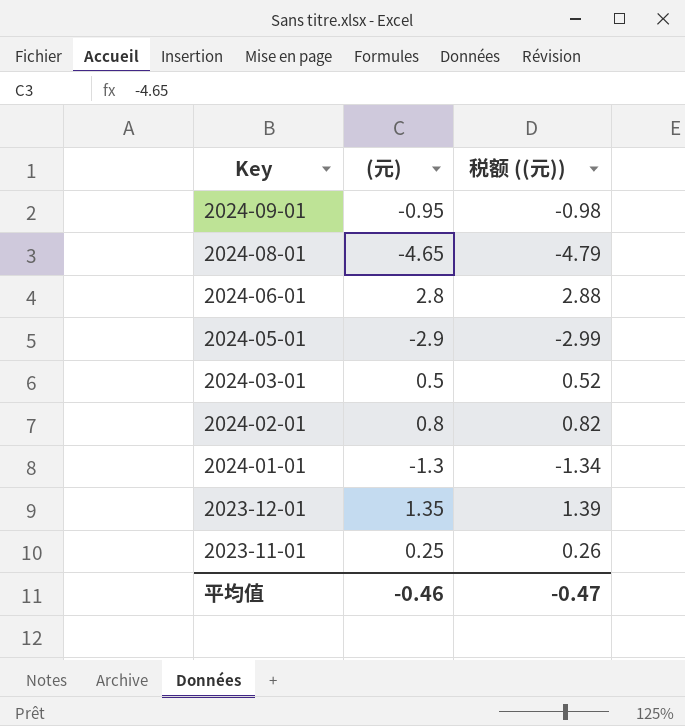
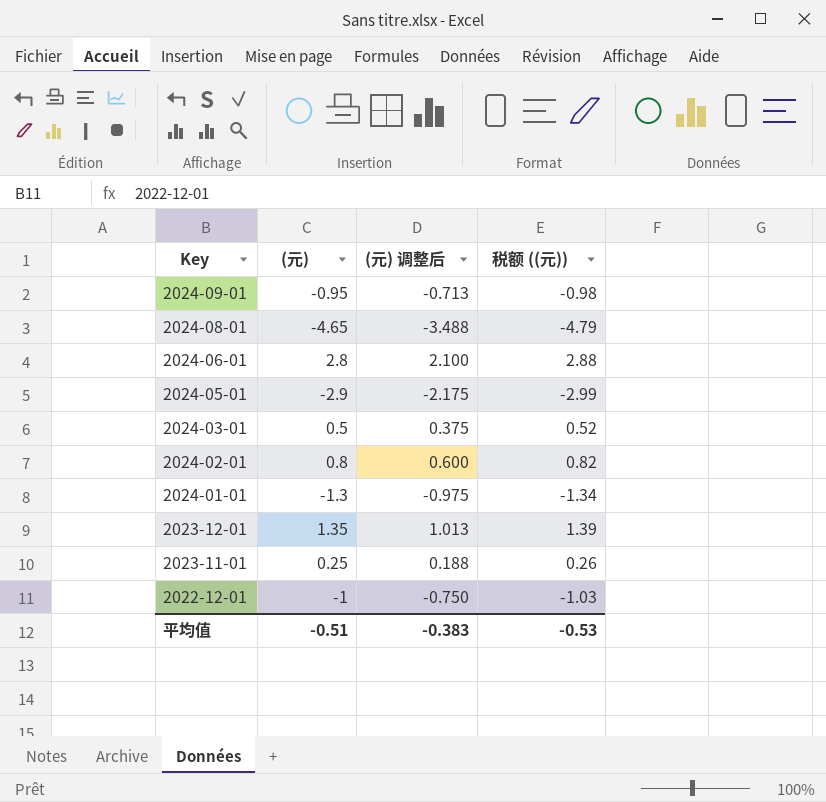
column (元) 调整后 | formula: none -> [(元)] * 0.75
row 2022-12-01: none -> -1 | -0.750 | -1.03
平均值 | (元): -0.46 -> -0.51
平均值 | 税额 ((元)): -0.47 -> -0.53

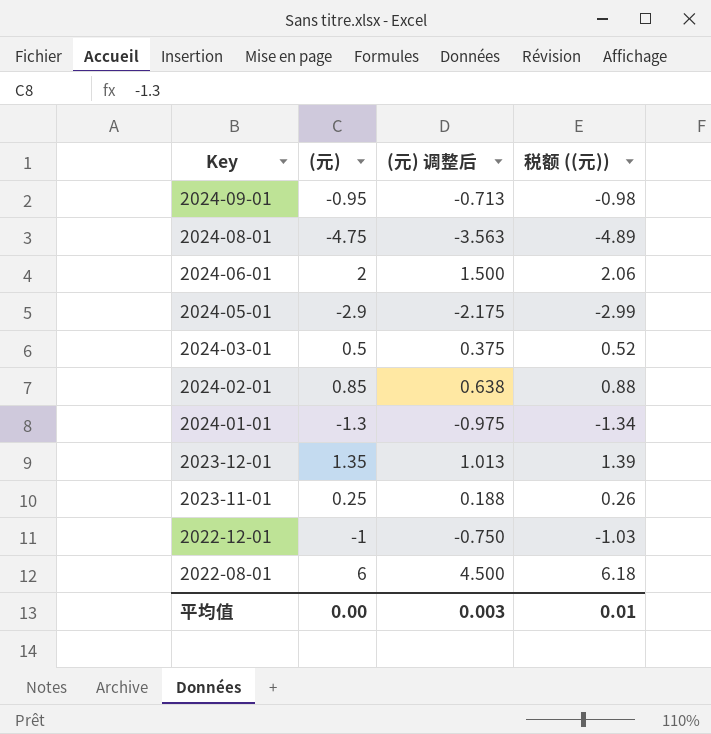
2024-08-01 | (元): -4.65 -> -4.75
2024-08-01 | (元) 调整后: -3.488 -> -3.563
2024-08-01 | 税额 ((元)): -4.79 -> -4.89
2024-06-01 | (元): 2.8 -> 2
2024-06-01 | (元) 调整后: 2.100 -> 1.500
2024-06-01 | 税额 ((元)): 2.88 -> 2.06
2024-02-01 | (元): 0.8 -> 0.85
2024-02-01 | (元) 调整后: 0.600 -> 0.638
2024-02-01 | 税额 ((元)): 0.82 -> 0.88
row 2022-08-01: none -> 6 | 4.500 | 6.18
平均值 | (元): -0.51 -> 0.00
平均值 | (元) 调整后: -0.383 -> 0.003
平均值 | 税额 ((元)): -0.53 -> 0.01

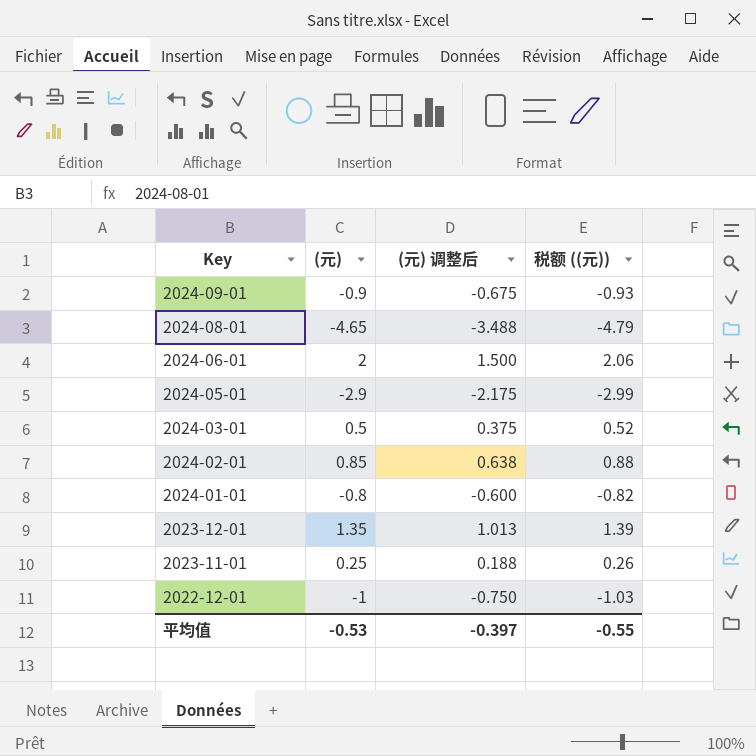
row 2022-08-01: 6 | 4.500 | 6.18 -> none
2024-09-01 | (元): -0.95 -> -0.9
2024-09-01 | (元) 调整后: -0.713 -> -0.675
2024-09-01 | 税额 ((元)): -0.98 -> -0.93
2024-08-01 | (元): -4.75 -> -4.65
2024-08-01 | (元) 调整后: -3.563 -> -3.488
2024-08-01 | 税额 ((元)): -4.89 -> -4.79
2024-01-01 | (元): -1.3 -> -0.8
2024-01-01 | (元) 调整后: -0.975 -> -0.600
2024-01-01 | 税额 ((元)): -1.34 -> -0.82
平均值 | (元): 0.00 -> -0.53
平均值 | (元) 调整后: 0.003 -> -0.397
平均值 | 税额 ((元)): 0.01 -> -0.55

